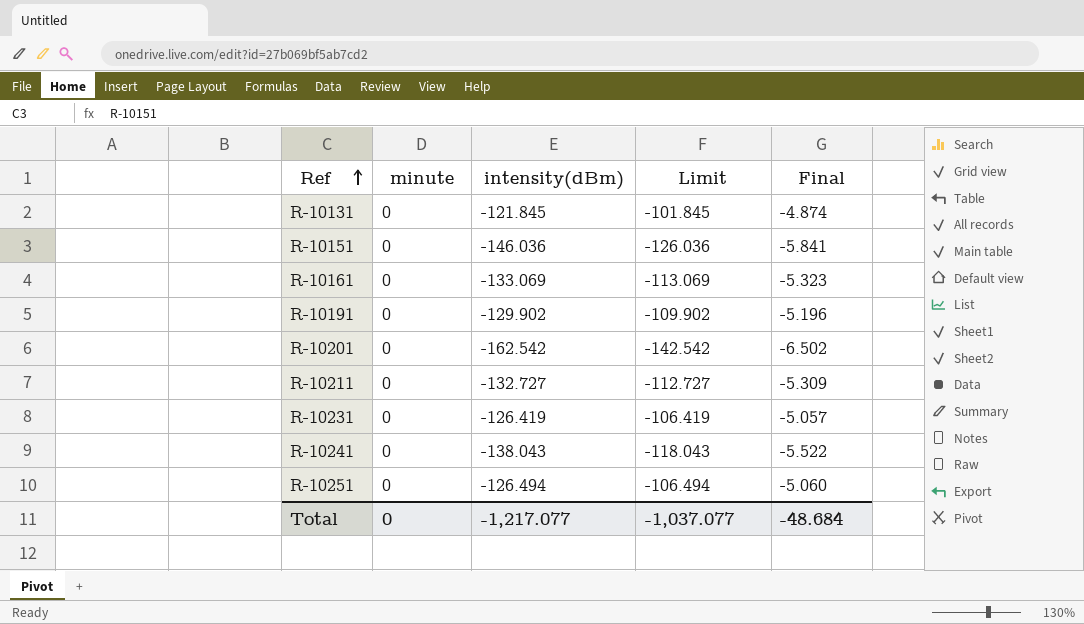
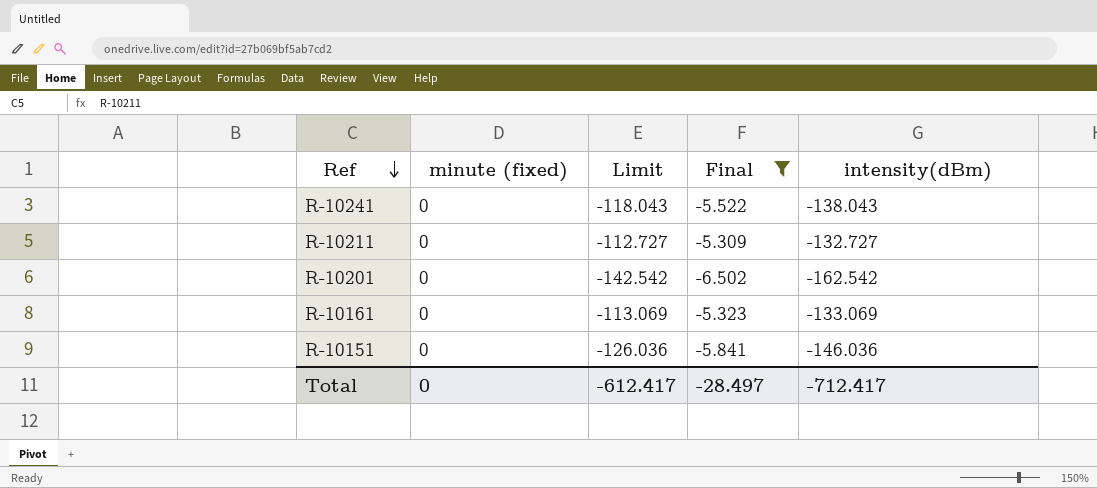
filter: none -> Final <= -5.309
row order: Ref ascending -> Ref descending
column name: minute -> minute (fixed)
column intensity(dBm) | position: 3 -> 5
Total | Limit: -1,037.077 -> -612.417
Total | Final: -48.684 -> -28.497
Total | intensity(dBm): -1,217.077 -> -712.417

